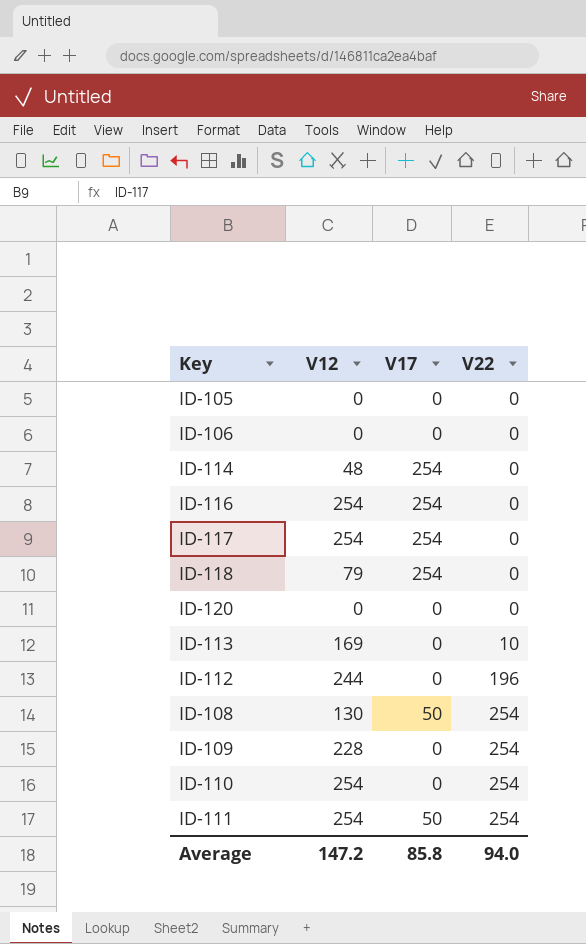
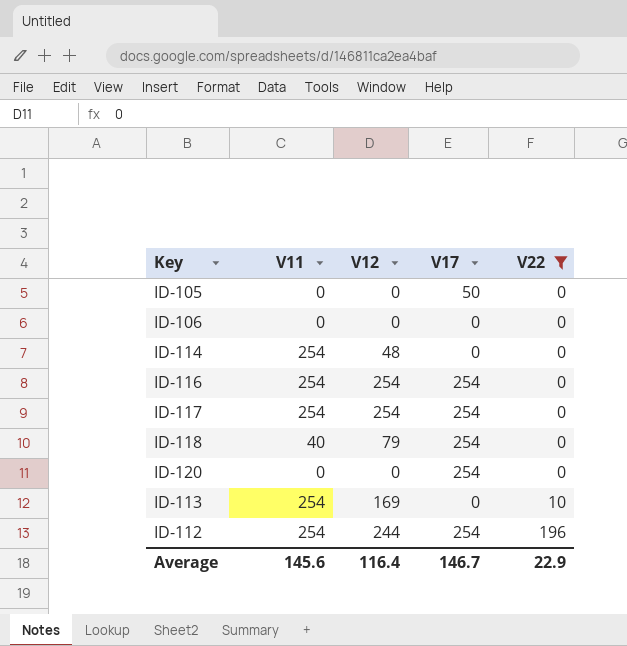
filter: none -> V22 != 254
column V11 | position: none -> 2
ID-105 | V17: 0 -> 50
ID-114 | V17: 254 -> 0
ID-120 | V17: 0 -> 254
ID-112 | V17: 0 -> 254
Average | V12: 147.2 -> 116.4
Average | V17: 85.8 -> 146.7
Average | V22: 94.0 -> 22.9

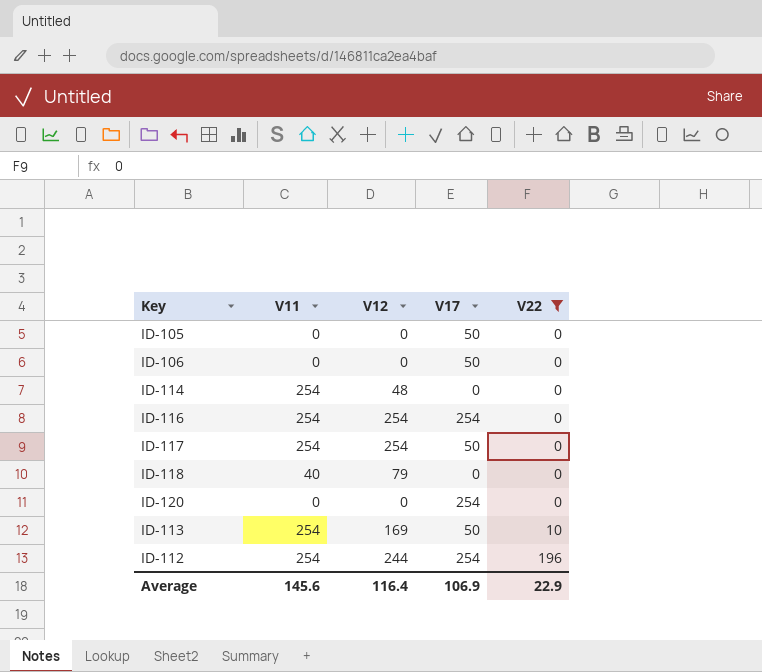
ID-106 | V17: 0 -> 50
ID-117 | V17: 254 -> 50
ID-118 | V17: 254 -> 0
ID-113 | V17: 0 -> 50
Average | V17: 146.7 -> 106.9

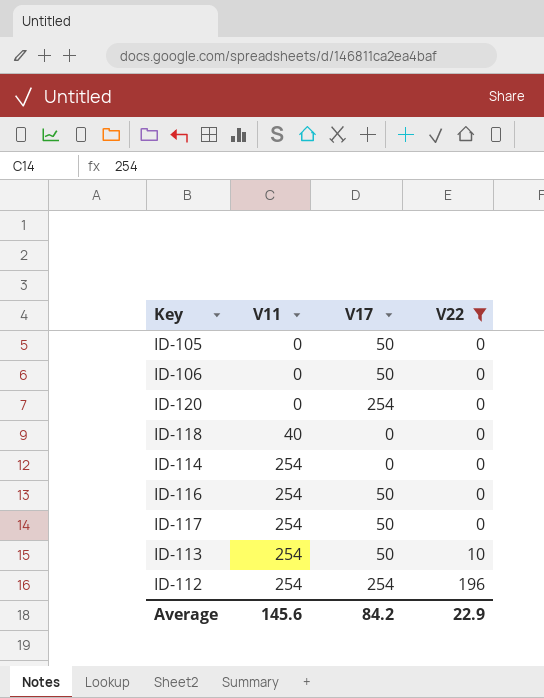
row order: V22 ascending -> V11 ascending
column V12 | position: 3 -> none
ID-116 | V17: 254 -> 50
Average | V17: 106.9 -> 84.2

